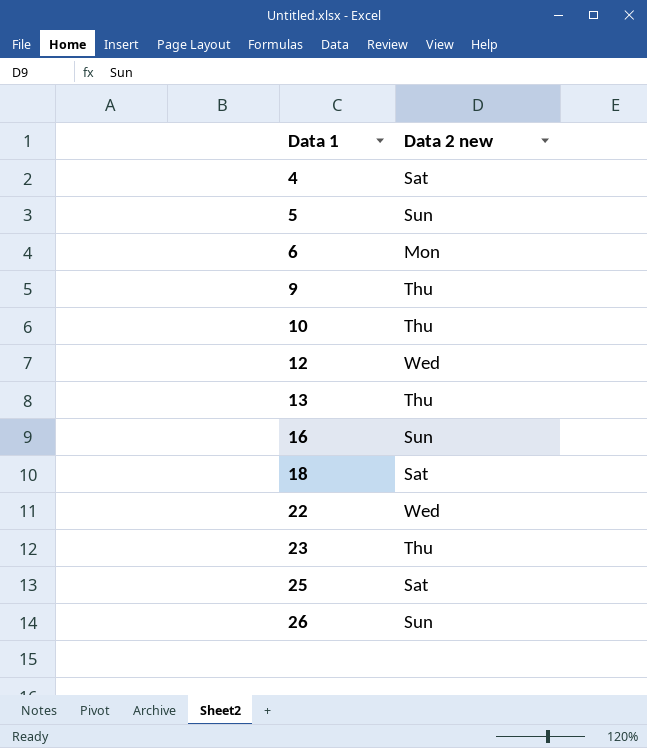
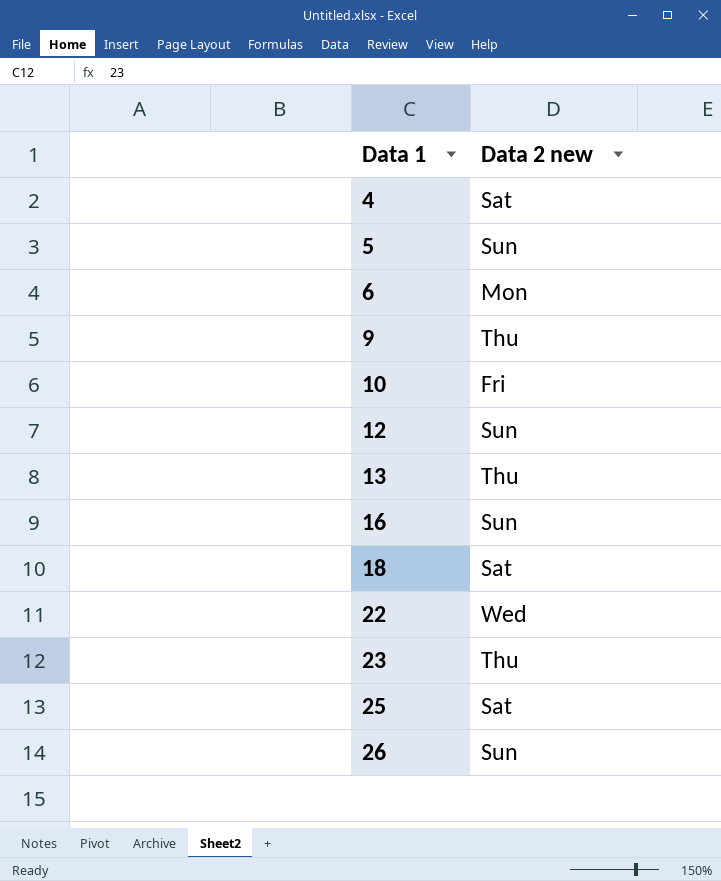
10 | Data 2 new: Thu -> Fri
12 | Data 2 new: Wed -> Sun

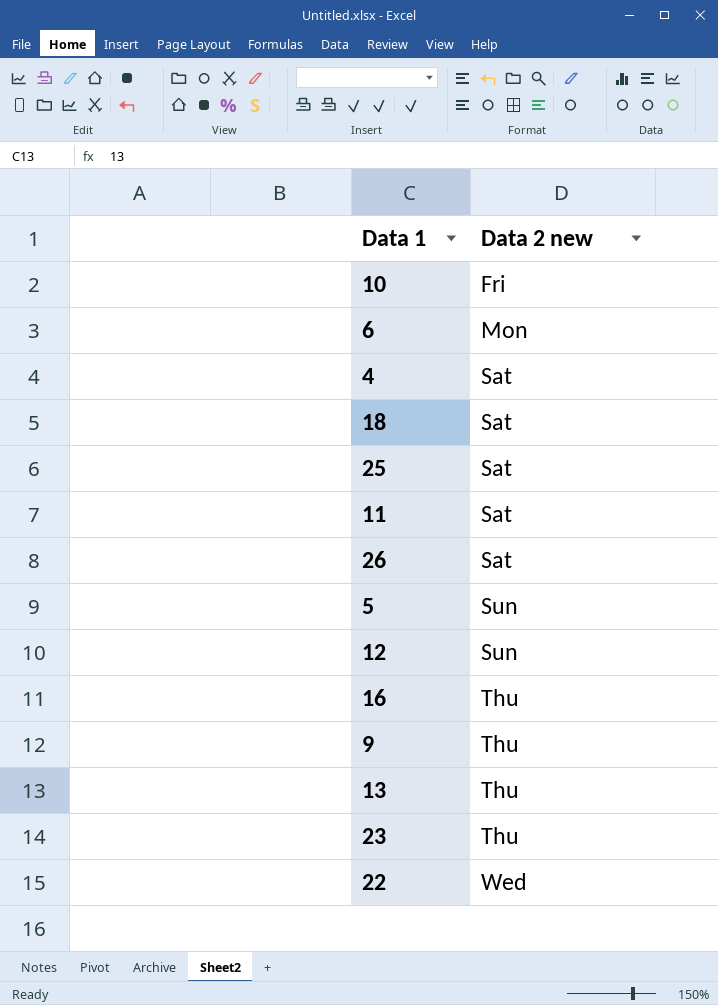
row order: Data 1 ascending -> Data 2 new ascending
row 11: none -> Sat
26 | Data 2 new: Sun -> Sat
16 | Data 2 new: Sun -> Thu

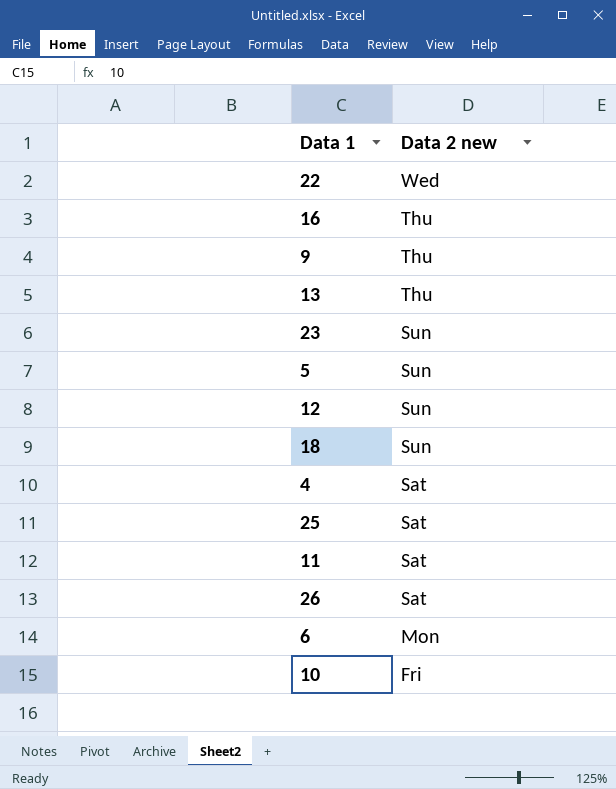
row order: Data 2 new ascending -> Data 2 new descending
23 | Data 2 new: Thu -> Sun
18 | Data 2 new: Sat -> Sun

